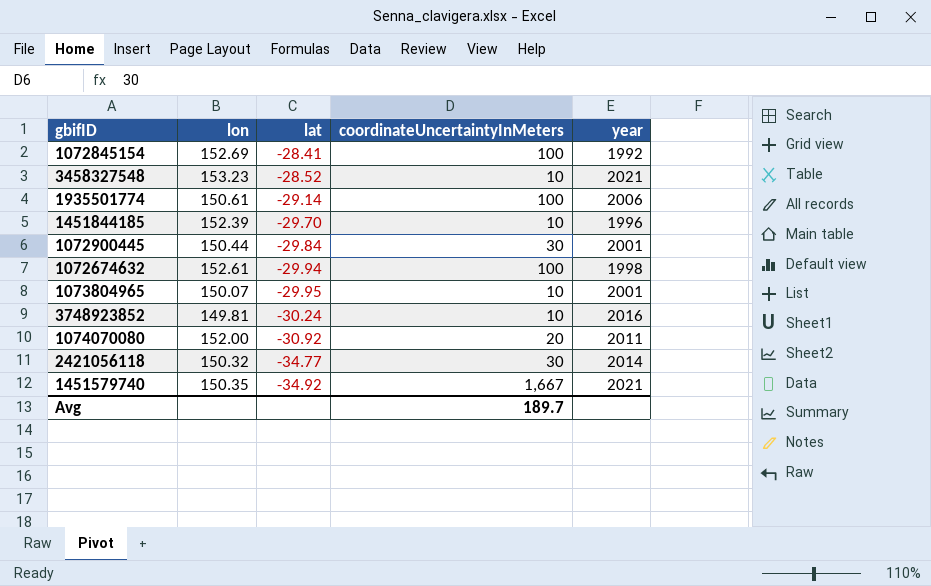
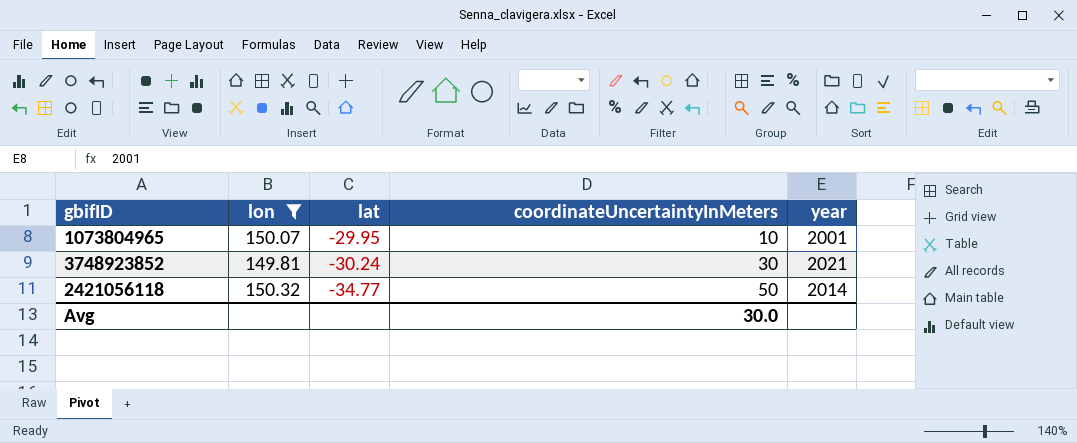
filter: none -> lon <= 150.32
3748923852 | coordinateUncertaintyInMeters: 10 -> 30
3748923852 | year: 2016 -> 2021
2421056118 | coordinateUncertaintyInMeters: 30 -> 50
Avg | coordinateUncertaintyInMeters: 189.7 -> 30.0

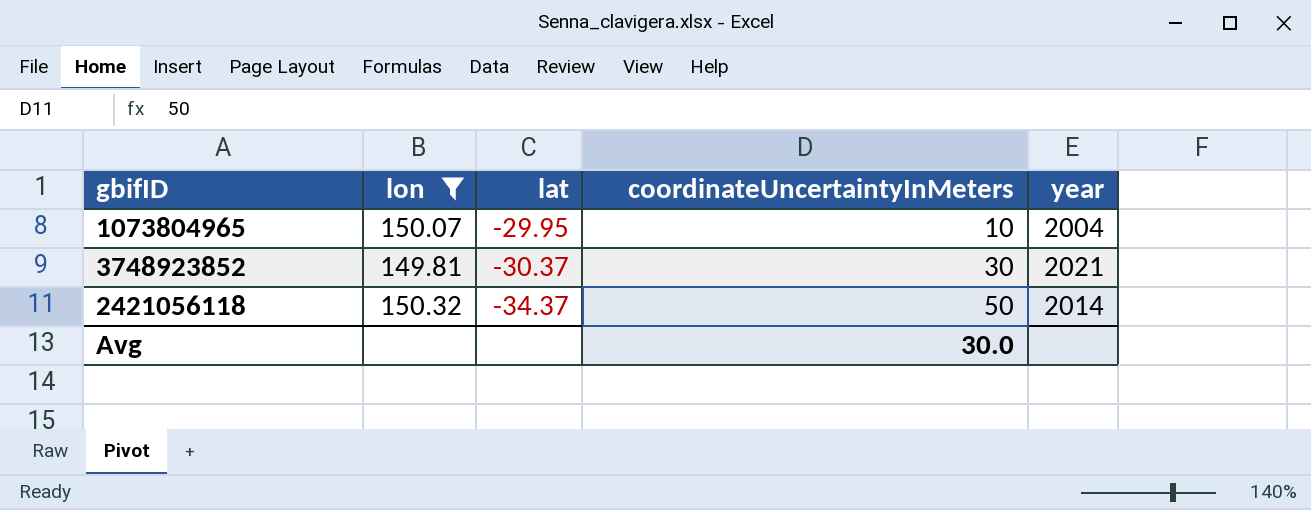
1073804965 | year: 2001 -> 2004
3748923852 | lat: -30.24 -> -30.37
2421056118 | lat: -34.77 -> -34.37

